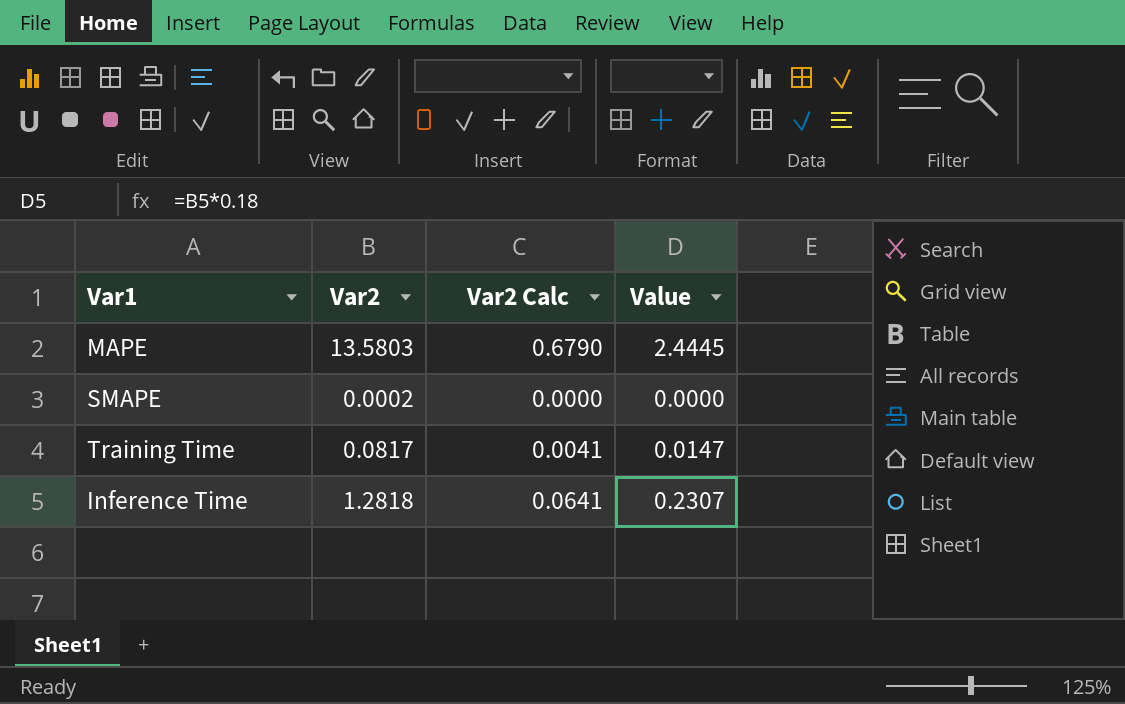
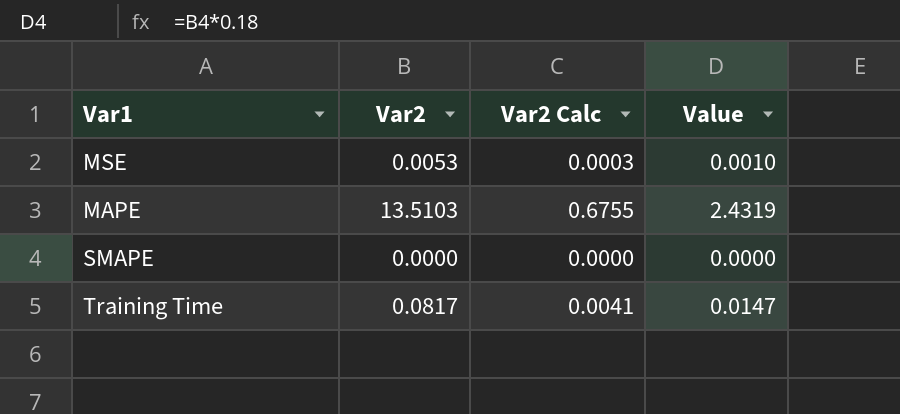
row Inference Time: 1.2818 | 0.0641 | 0.2307 -> none
row MSE: none -> 0.0053 | 0.0003 | 0.0010
MAPE | Var2: 13.5803 -> 13.5103
MAPE | Var2 Calc: 0.6790 -> 0.6755
MAPE | Value: 2.4445 -> 2.4319
SMAPE | Var2: 0.0002 -> 0.0000

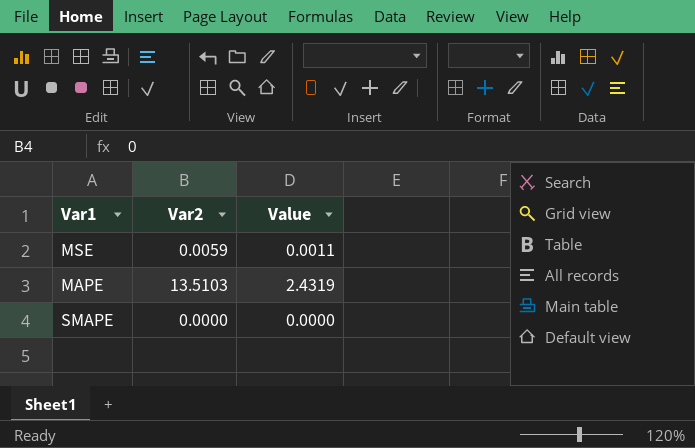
column Var2 Calc | formula: [Var2] * 0.05 -> none
row Training Time: 0.0817 | 0.0041 | 0.0147 -> none
MSE | Var2: 0.0053 -> 0.0059
MSE | Value: 0.0010 -> 0.0011

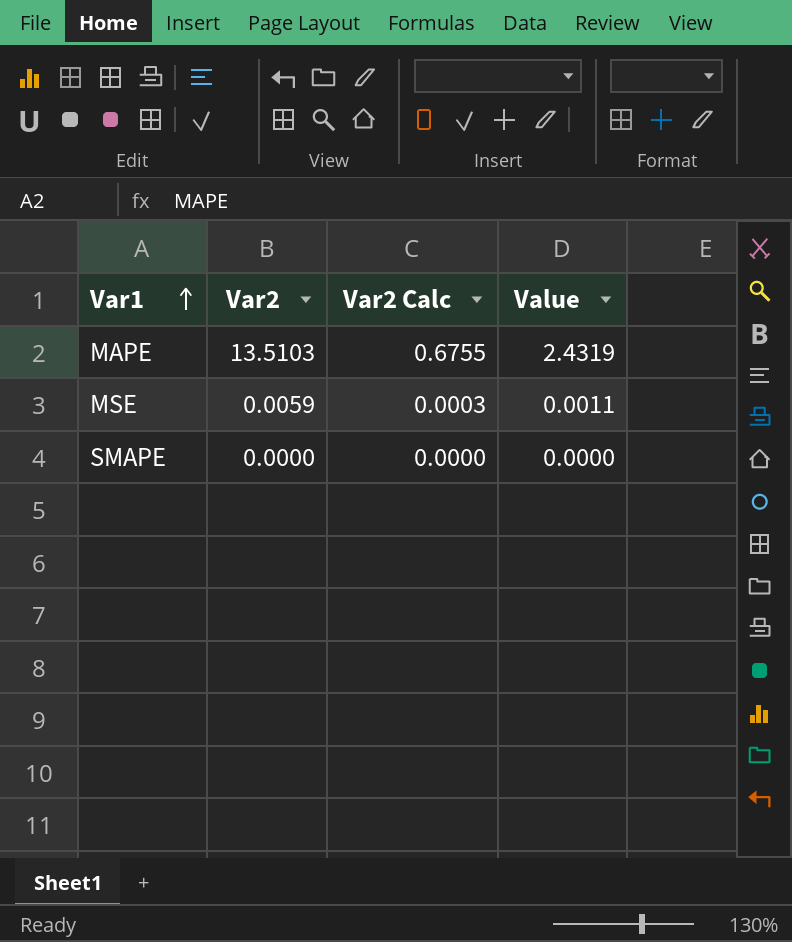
row order: none -> Var1 ascending
column Var2 Calc | formula: none -> [Var2] * 0.05

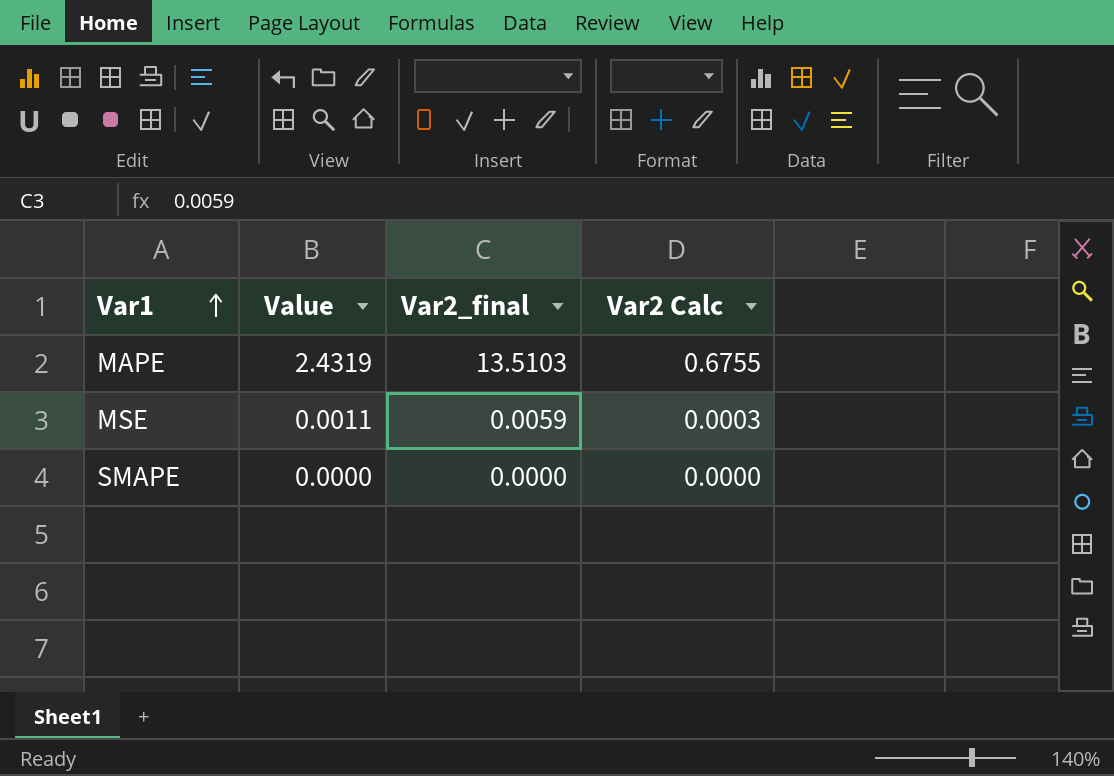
column Value | position: 4 -> 2
column name: Var2 -> Var2_final

